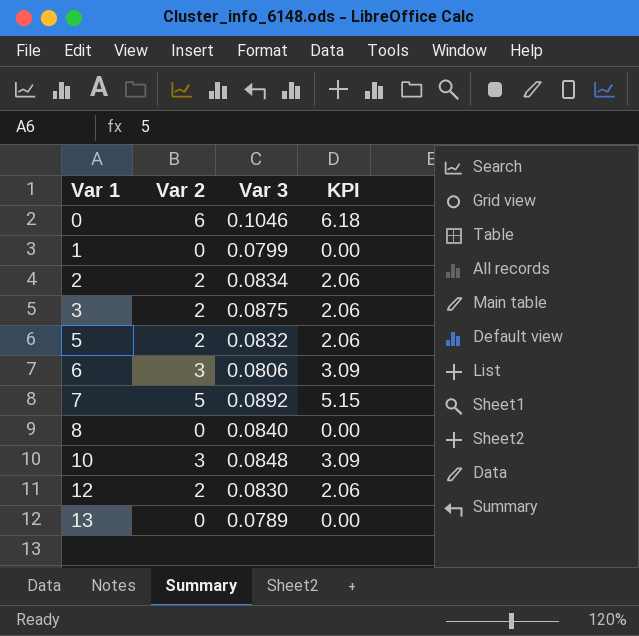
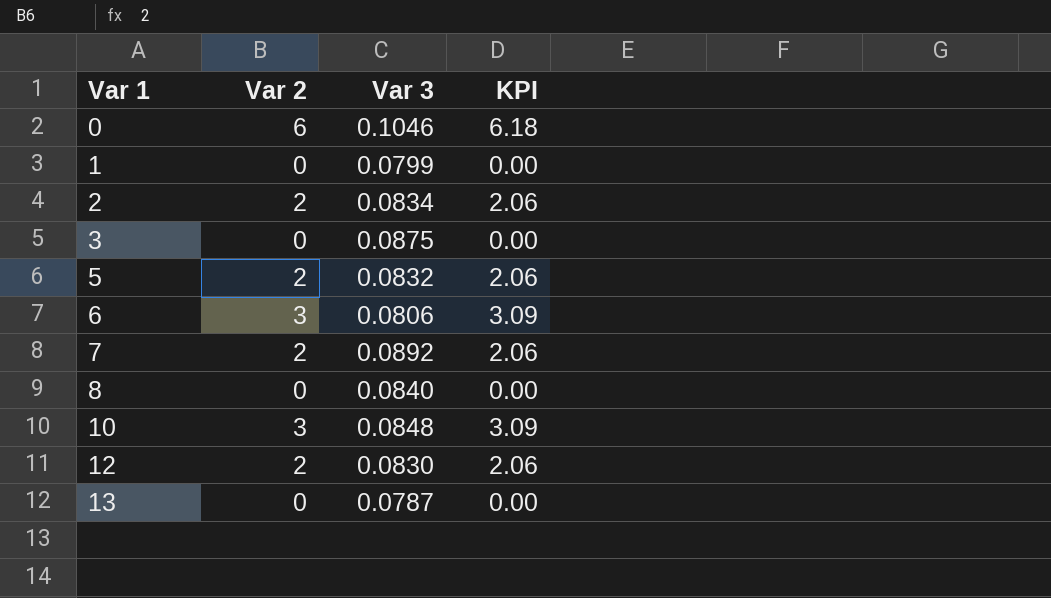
3 | Var 2: 2 -> 0
3 | KPI: 2.06 -> 0.00
7 | Var 2: 5 -> 2
7 | KPI: 5.15 -> 2.06
13 | Var 3: 0.0789 -> 0.0787

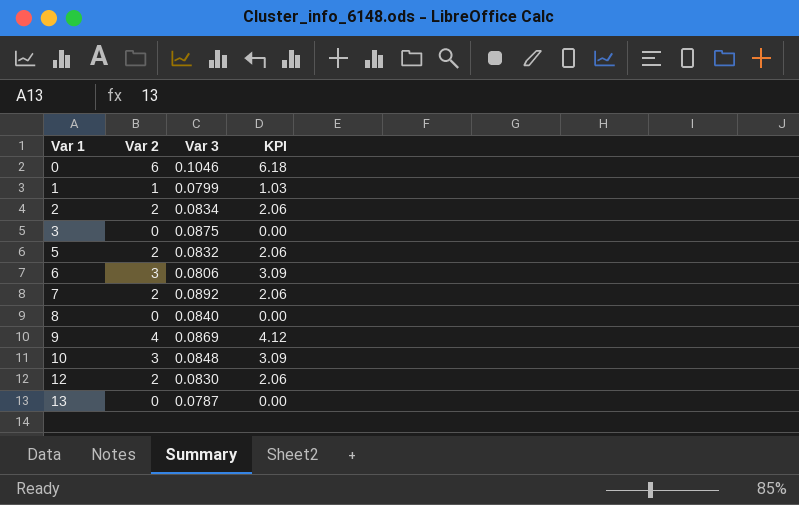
1 | Var 2: 0 -> 1
1 | KPI: 0.00 -> 1.03
row 9: none -> 4 | 0.0869 | 4.12

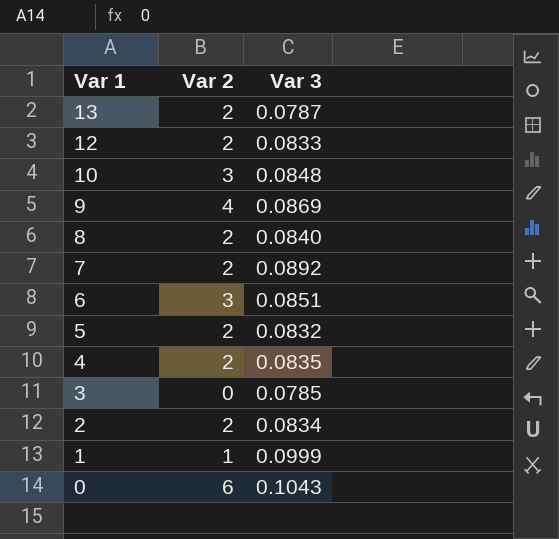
row order: Var 1 ascending -> Var 1 descending
column KPI | formula: [Var 2] * 1.03 -> none
13 | Var 2: 0 -> 2
12 | Var 3: 0.0830 -> 0.0833
8 | Var 2: 0 -> 2
6 | Var 3: 0.0806 -> 0.0851
row 4: none -> 2 | 0.0835
3 | Var 3: 0.0875 -> 0.0785
1 | Var 3: 0.0799 -> 0.0999
0 | Var 3: 0.1046 -> 0.1043

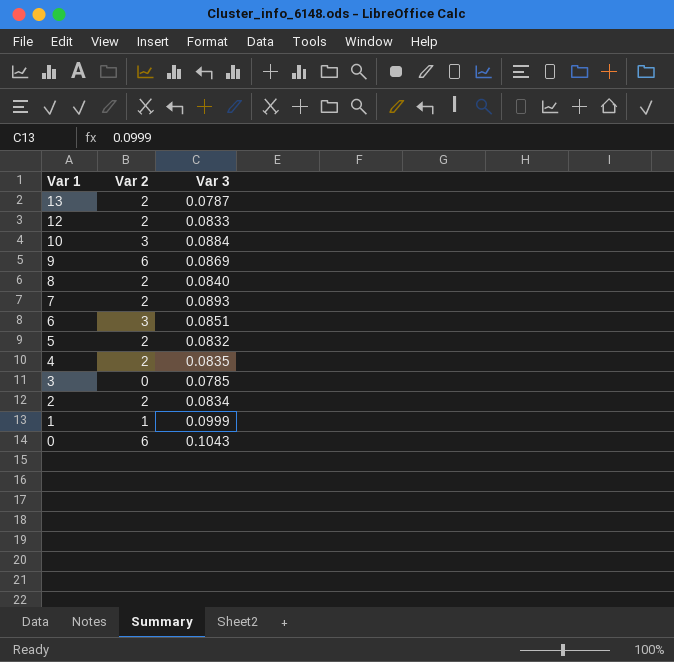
10 | Var 3: 0.0848 -> 0.0884
9 | Var 2: 4 -> 6
7 | Var 3: 0.0892 -> 0.0893

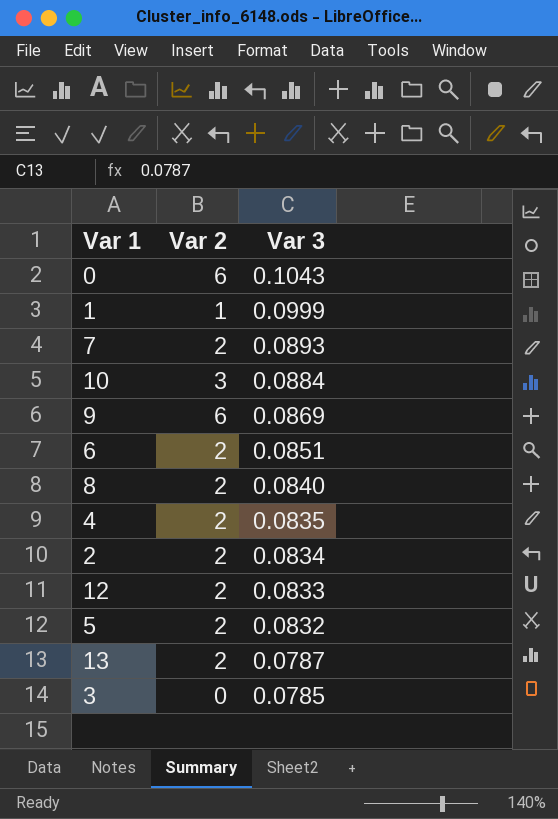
row order: Var 1 descending -> Var 3 descending
6 | Var 2: 3 -> 2

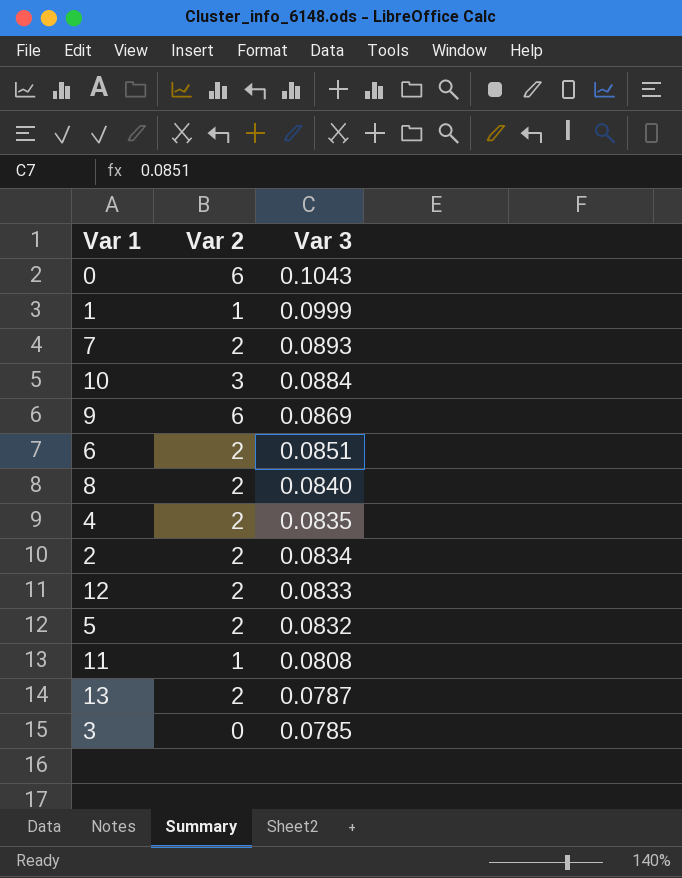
row 11: none -> 1 | 0.0808

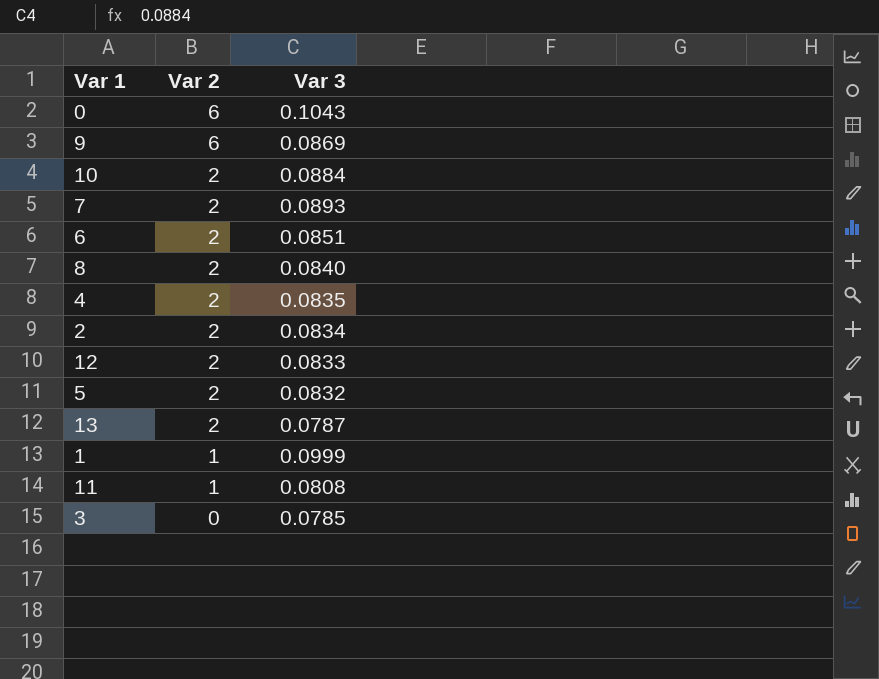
row order: Var 3 descending -> Var 2 descending
10 | Var 2: 3 -> 2

